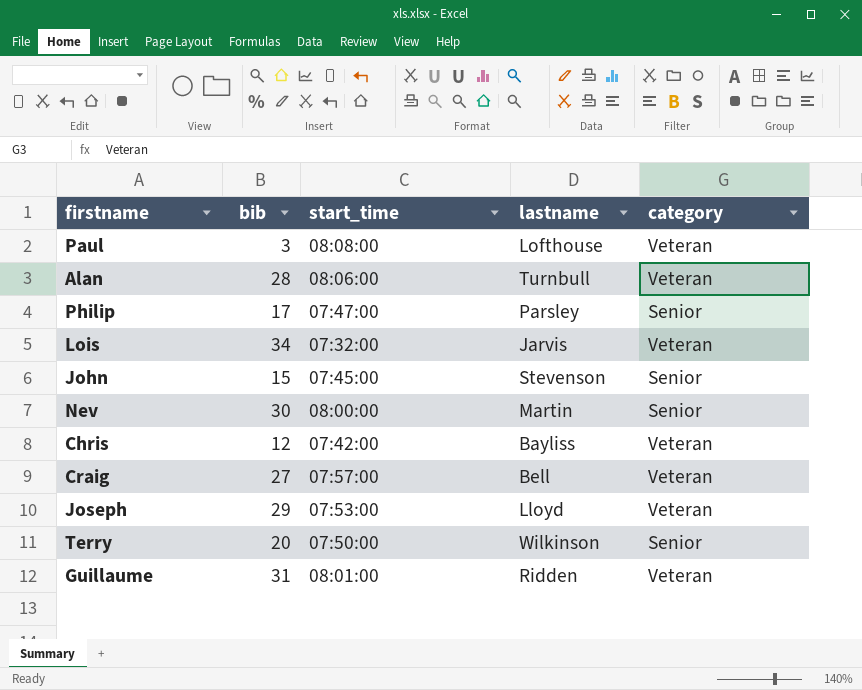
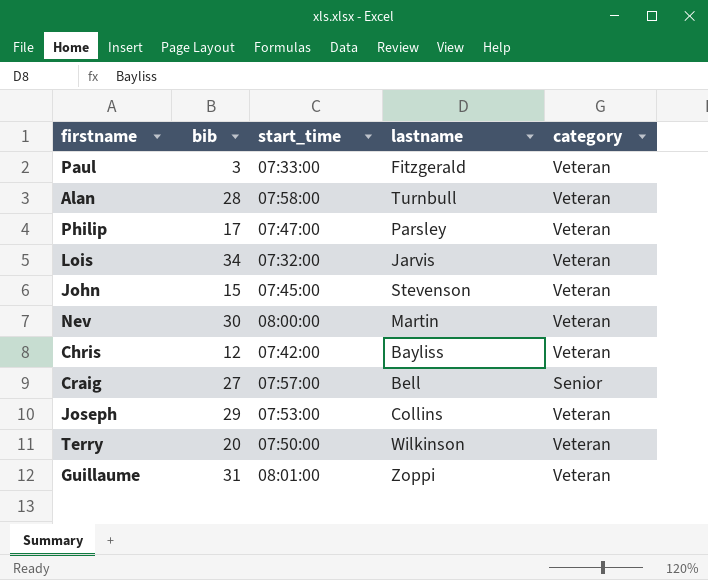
Paul | start_time: 08:08:00 -> 07:33:00
Paul | lastname: Lofthouse -> Fitzgerald
Alan | start_time: 08:06:00 -> 07:58:00
Philip | category: Senior -> Veteran
John | category: Senior -> Veteran
Nev | category: Senior -> Veteran
Craig | category: Veteran -> Senior
Joseph | lastname: Lloyd -> Collins
Terry | category: Senior -> Veteran
Guillaume | lastname: Ridden -> Zoppi

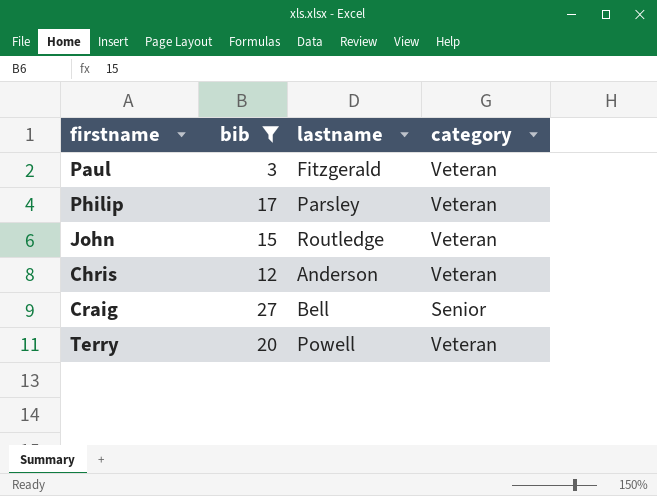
filter: none -> bib <= 27
column start_time | position: 3 -> none
John | lastname: Stevenson -> Routledge
Chris | lastname: Bayliss -> Anderson
Terry | lastname: Wilkinson -> Powell

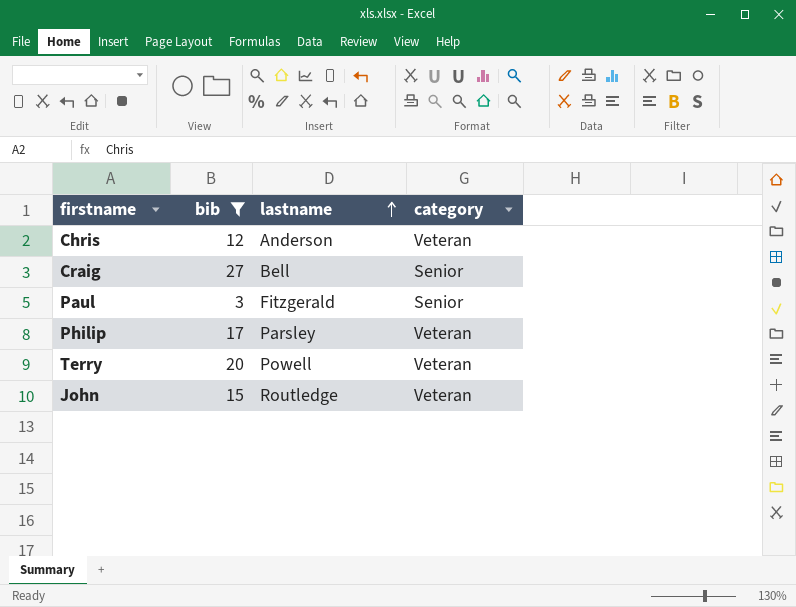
row order: none -> lastname ascending
Paul | category: Veteran -> Senior

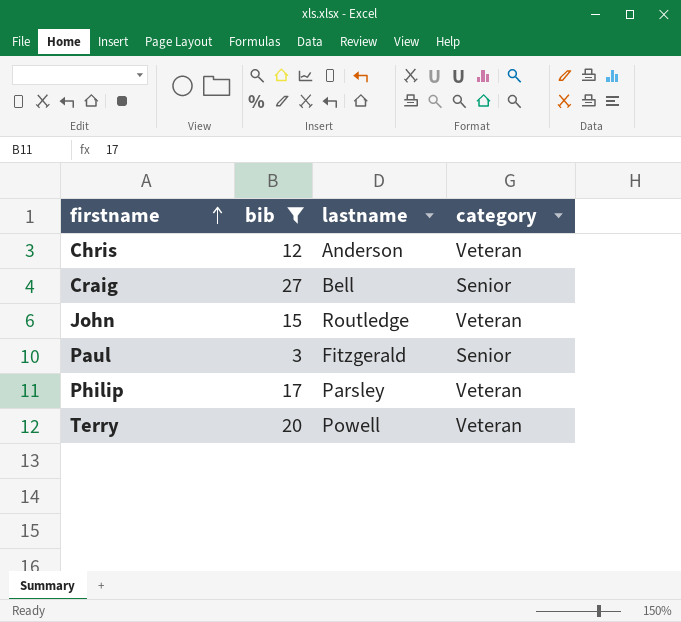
row order: lastname ascending -> firstname ascending

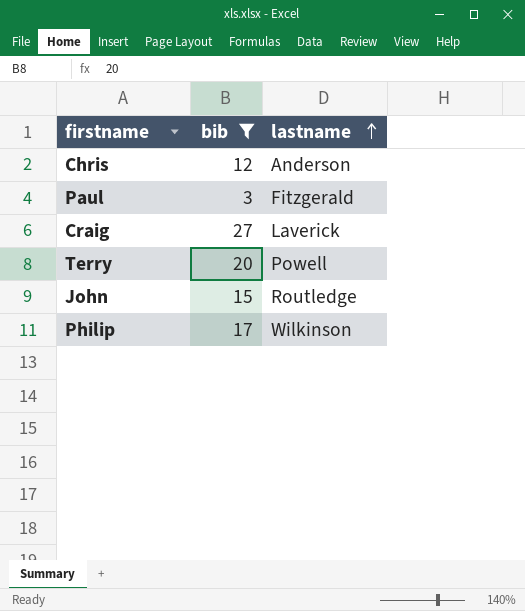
row order: firstname ascending -> lastname ascending
column category | position: 4 -> none
Craig | lastname: Bell -> Laverick
Philip | lastname: Parsley -> Wilkinson

